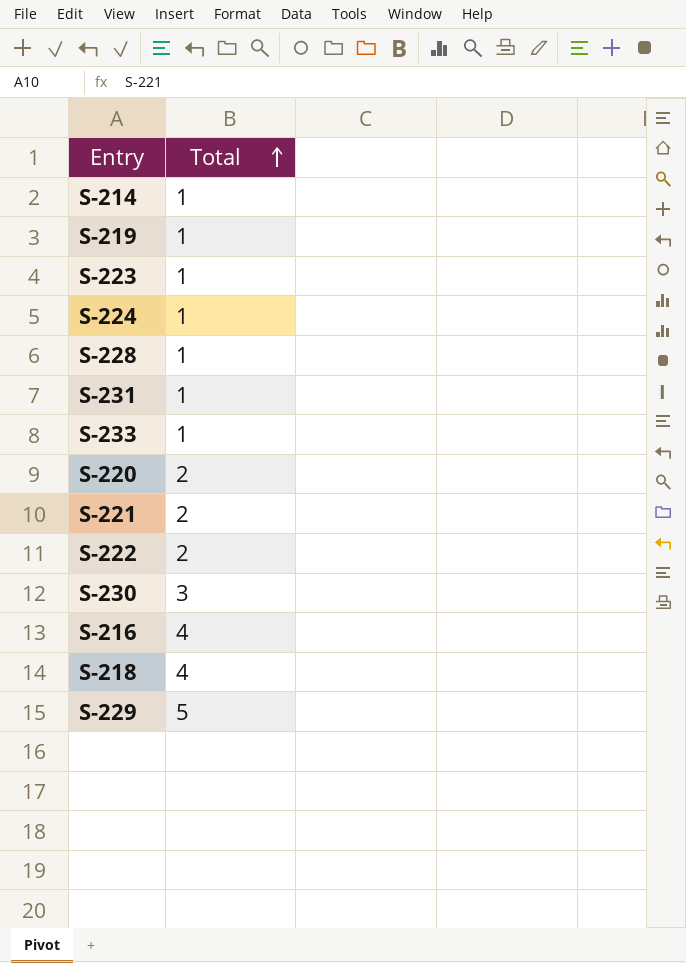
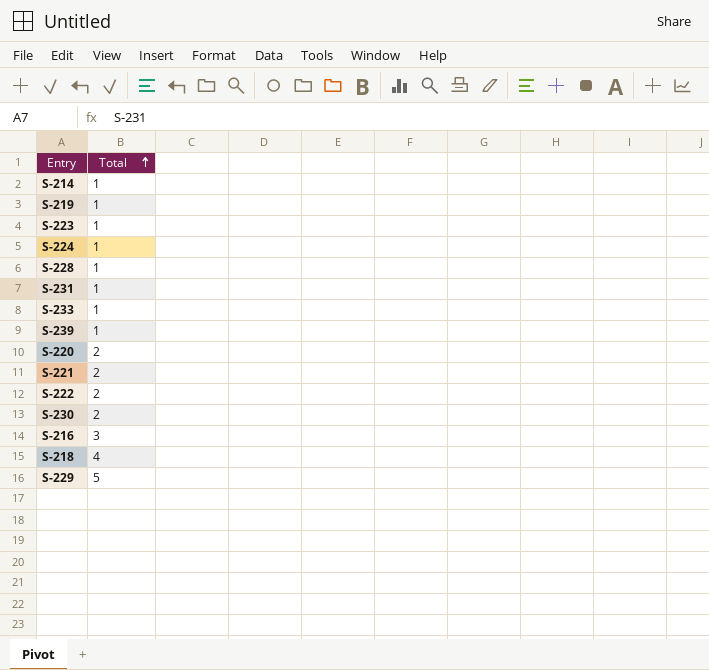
row S-239: none -> 1
S-230 | Total: 3 -> 2
S-216 | Total: 4 -> 3

